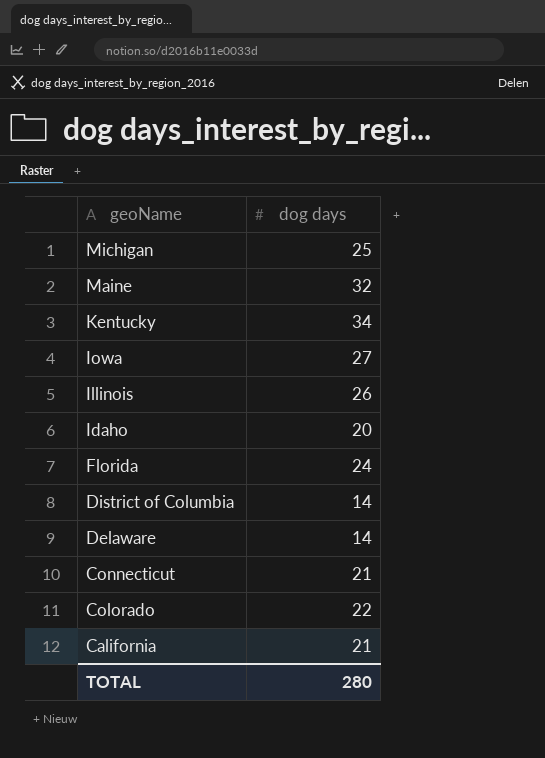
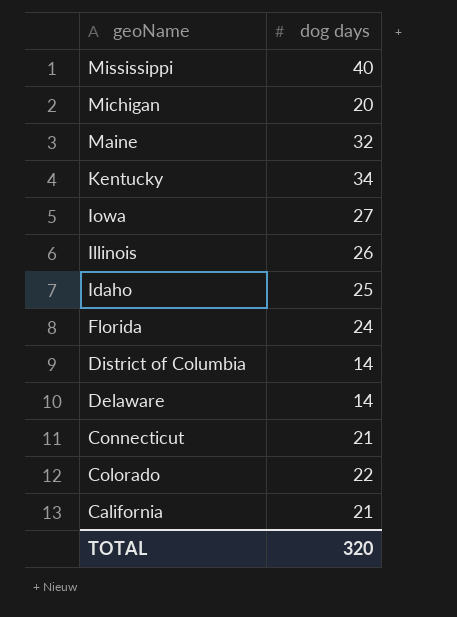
row Mississippi: none -> 40
Michigan | dog days: 25 -> 20
Idaho | dog days: 20 -> 25
TOTAL | dog days: 280 -> 320

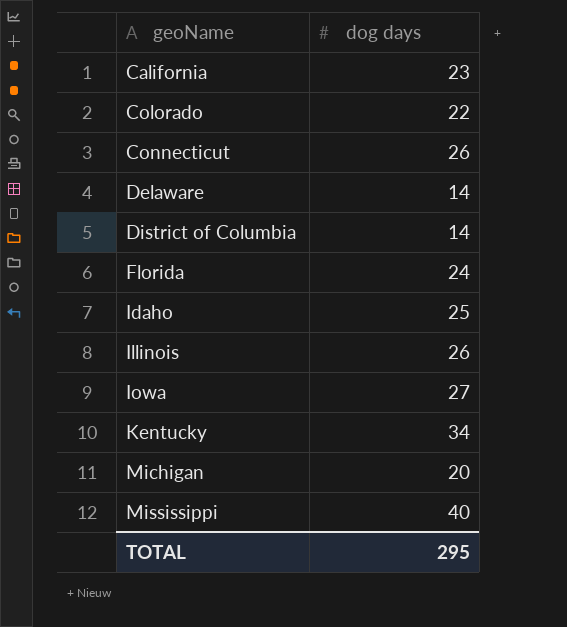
row order: geoName descending -> geoName ascending
row Maine: 32 -> none
California | dog days: 21 -> 23
Connecticut | dog days: 21 -> 26
TOTAL | dog days: 320 -> 295

